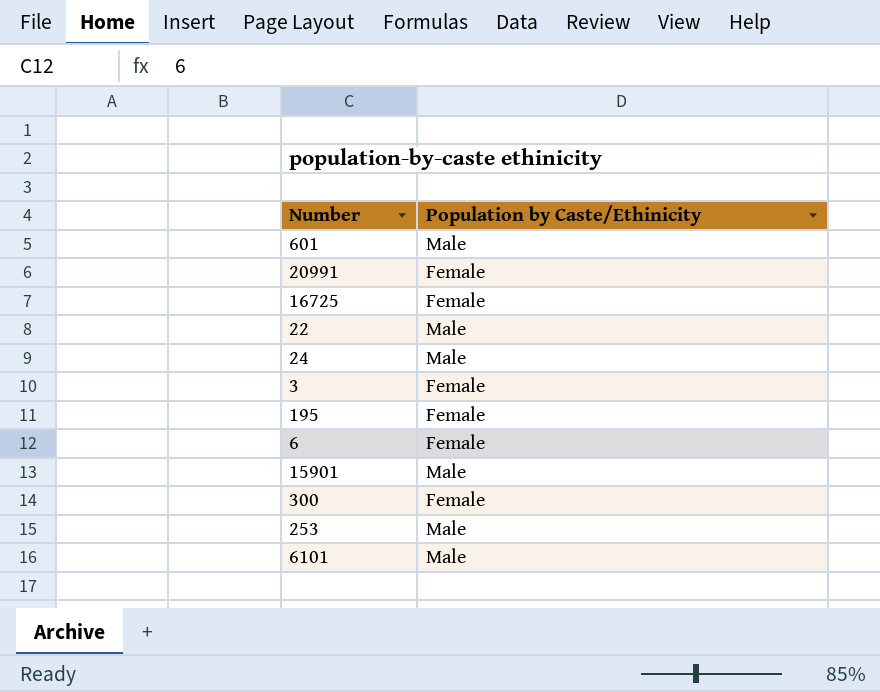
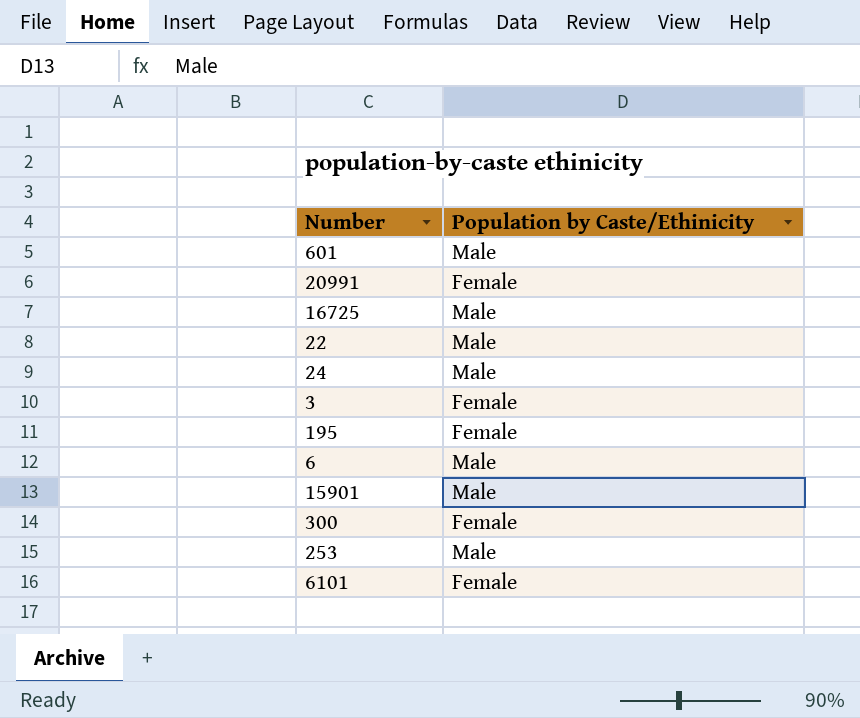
16725 | Population by Caste/Ethinicity: Female -> Male
6 | Population by Caste/Ethinicity: Female -> Male
6101 | Population by Caste/Ethinicity: Male -> Female

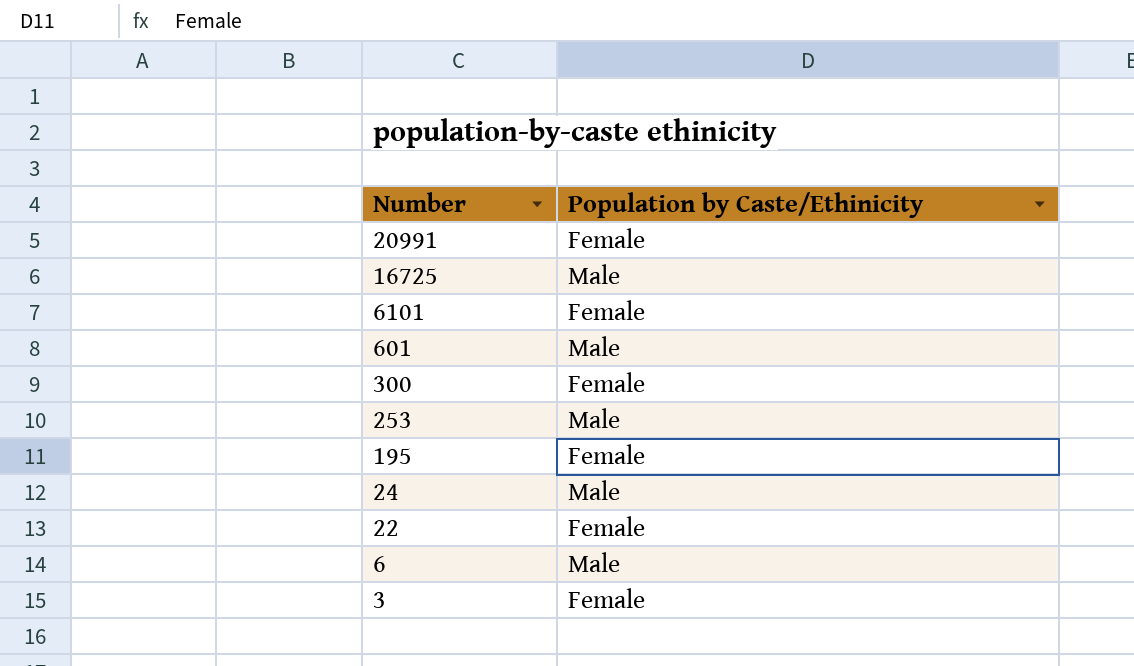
row order: none -> Number descending
row 15901: Male -> none
22 | Population by Caste/Ethinicity: Male -> Female

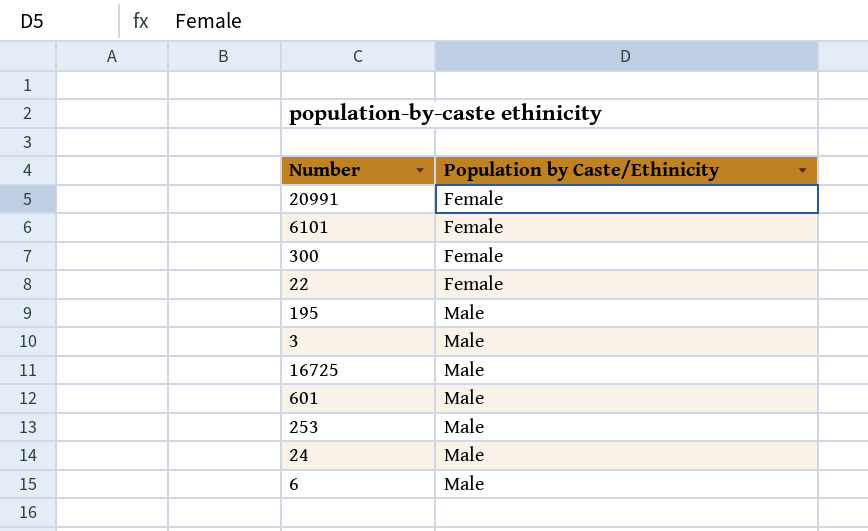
row order: Number descending -> Population by Caste/Ethinicity ascending
195 | Population by Caste/Ethinicity: Female -> Male
3 | Population by Caste/Ethinicity: Female -> Male

